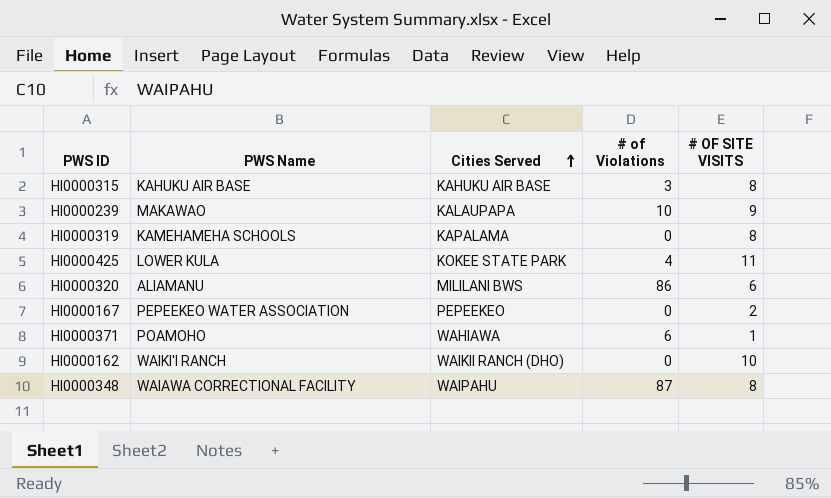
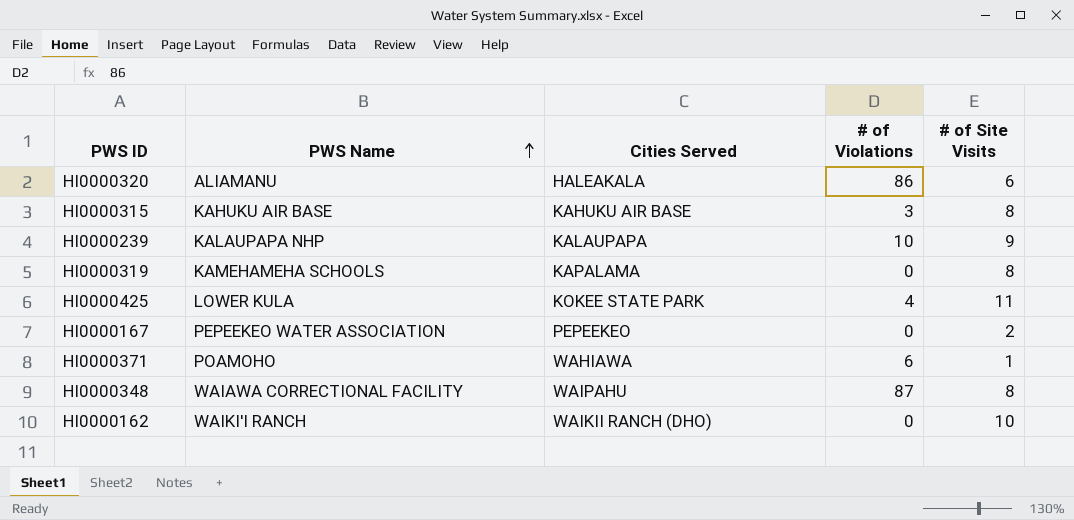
row order: Cities Served ascending -> PWS Name ascending
column name: # OF SITE VISITS -> # of Site Visits
HI0000320 | Cities Served: MILILANI BWS -> HALEAKALA
HI0000239 | PWS Name: MAKAWAO -> KALAUPAPA NHP

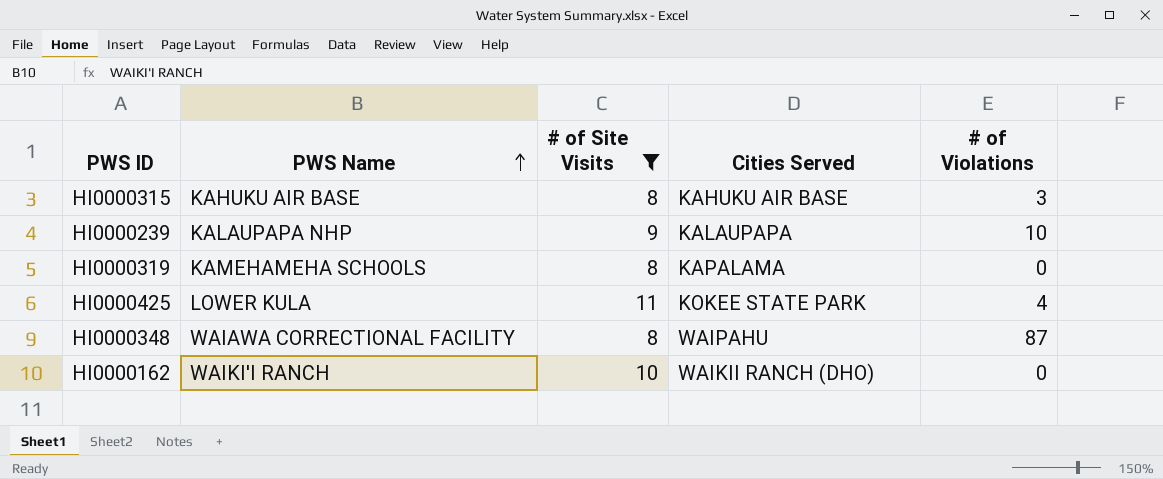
filter: none -> # of Site Visits >= 8
column # of Site Visits | position: 5 -> 3

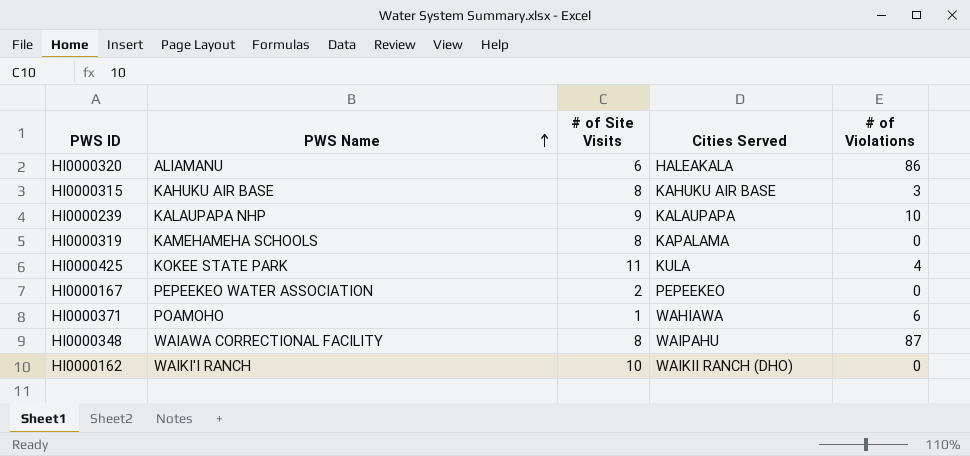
filter: # of Site Visits >= 8 -> none
HI0000425 | PWS Name: LOWER KULA -> KOKEE STATE PARK
HI0000425 | Cities Served: KOKEE STATE PARK -> KULA

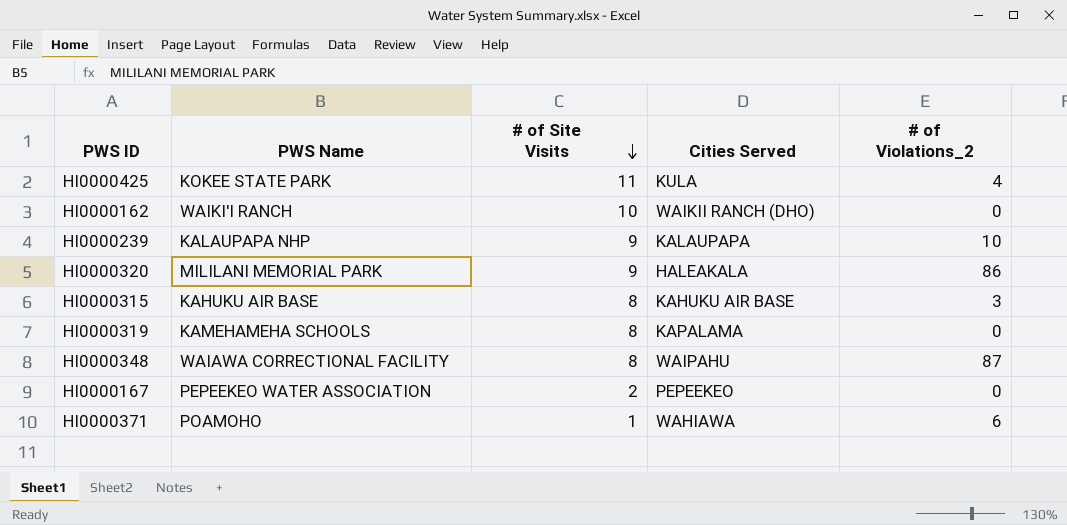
row order: PWS Name ascending -> # of Site Visits descending
column name: # of Violations -> # of Violations_2
HI0000320 | PWS Name: ALIAMANU -> MILILANI MEMORIAL PARK
HI0000320 | # of Site Visits: 6 -> 9

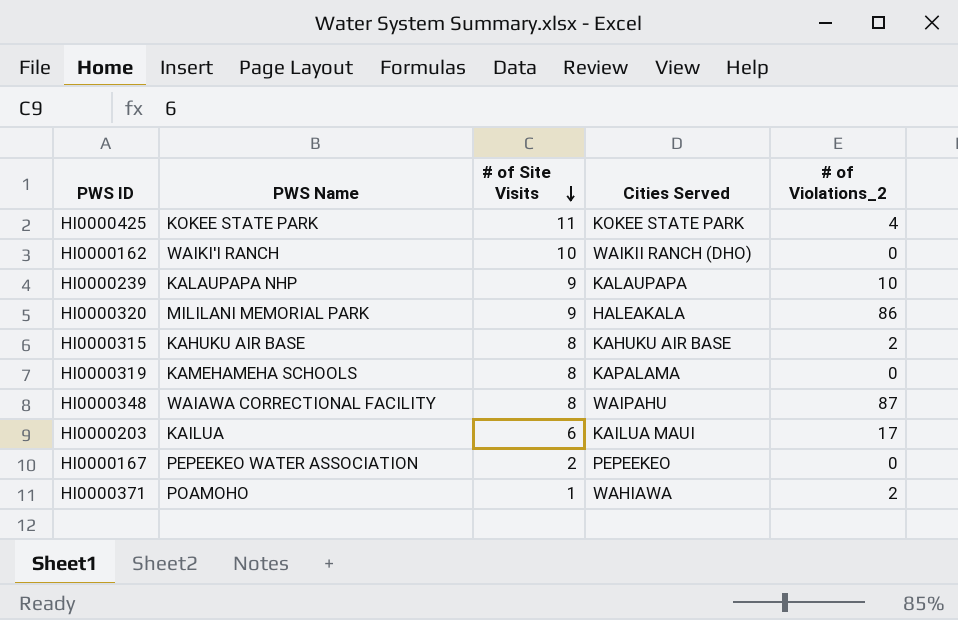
HI0000425 | Cities Served: KULA -> KOKEE STATE PARK
HI0000315 | # of Violations_2: 3 -> 2
row HI0000203: none -> KAILUA | 6 | KAILUA MAUI | 17
HI0000371 | # of Violations_2: 6 -> 2

